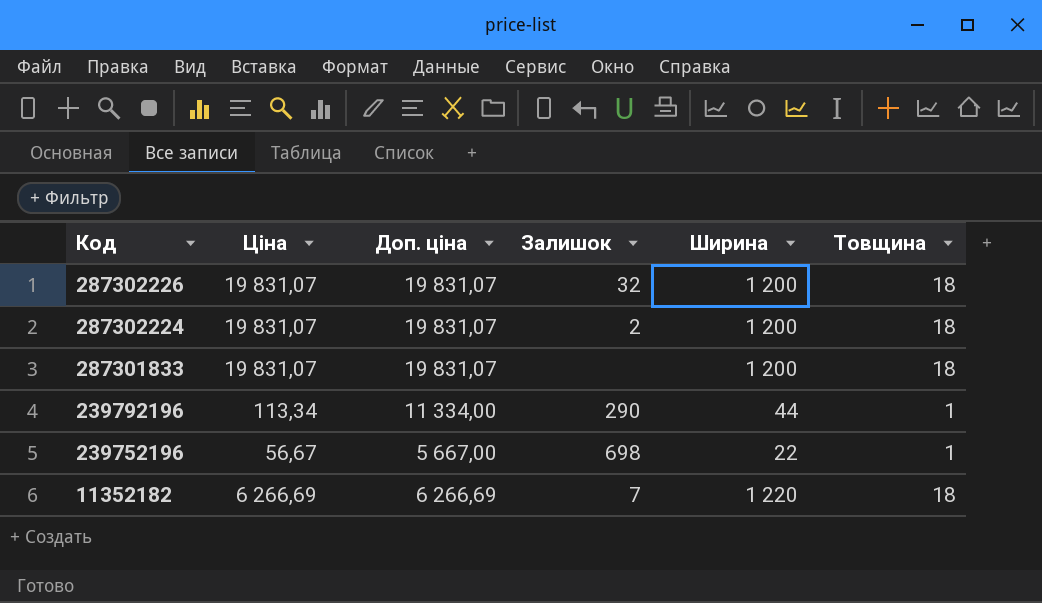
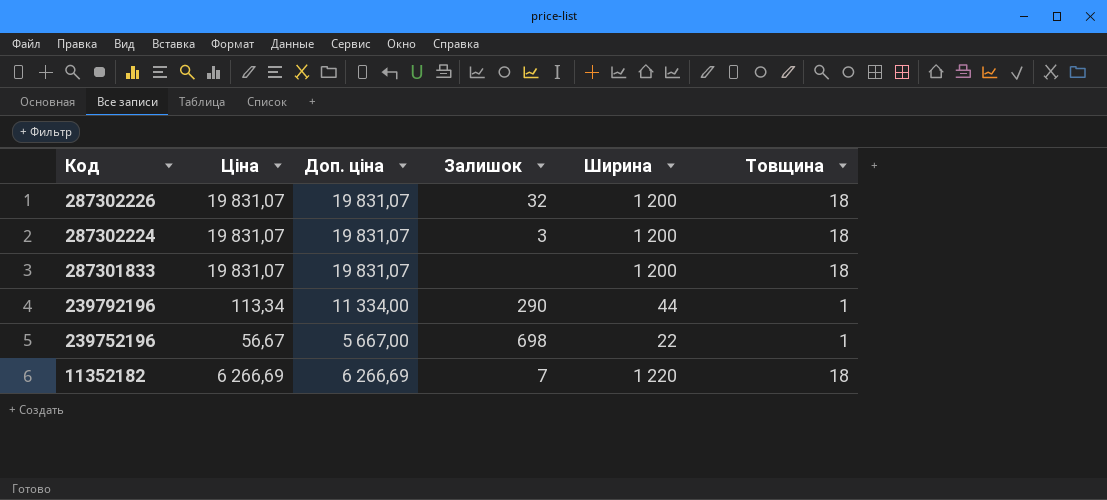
287302224 | Залишок: 2 -> 3

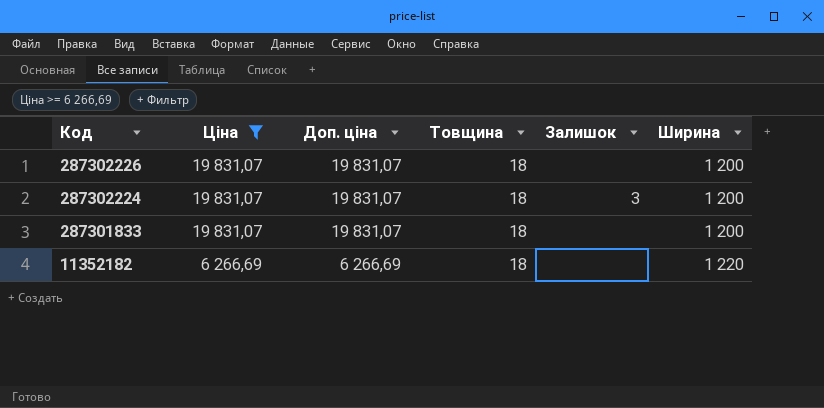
filter: none -> Ціна >= 6 266,69
column Товщина | position: 6 -> 4
287302226 | Залишок: 32 -> none
11352182 | Залишок: 7 -> none

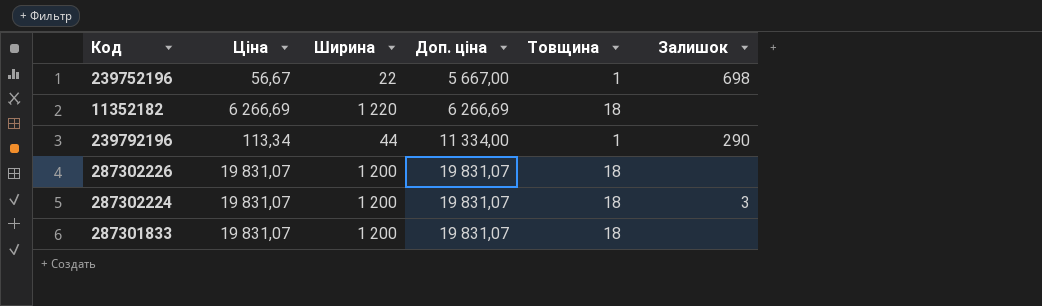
filter: Ціна >= 6 266,69 -> none
row order: Код descending -> Доп. ціна ascending
column Ширина | position: 6 -> 3

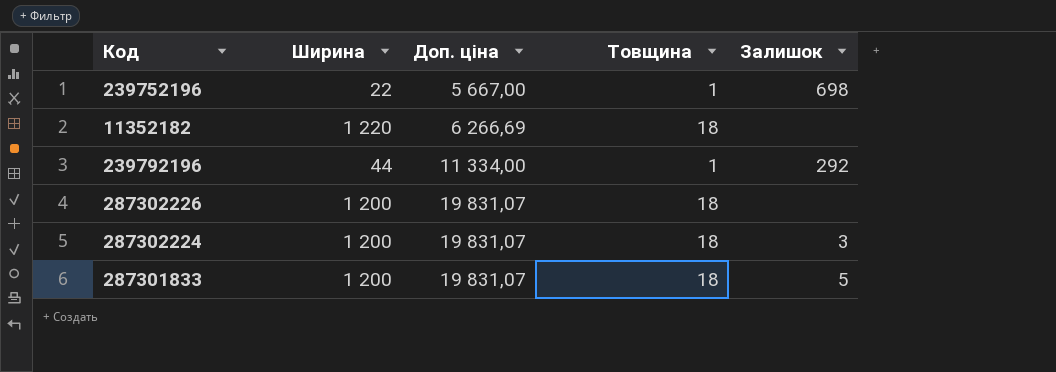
column Ціна | position: 2 -> none
239792196 | Залишок: 290 -> 292
287301833 | Залишок: none -> 5

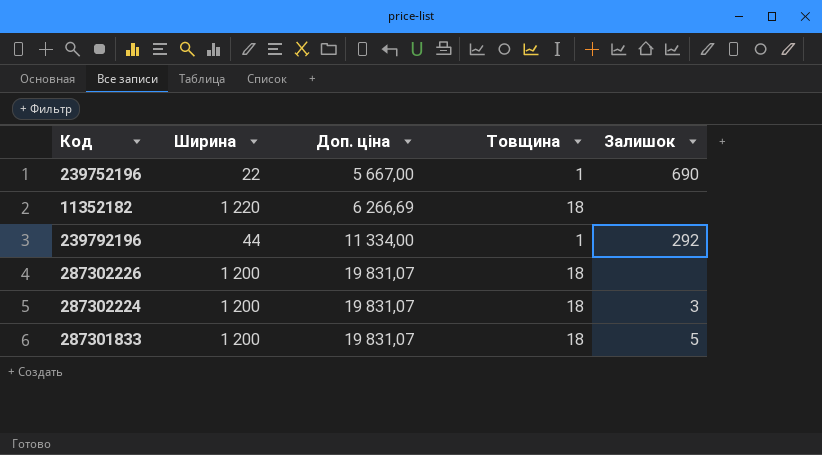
239752196 | Залишок: 698 -> 690

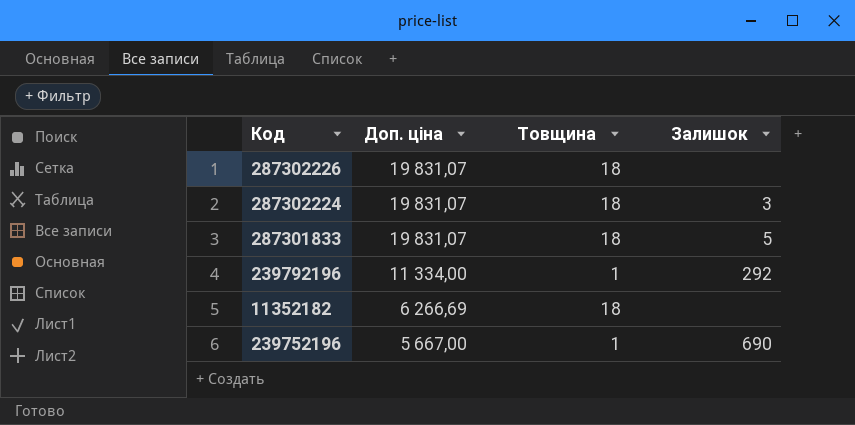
row order: Доп. ціна ascending -> Доп. ціна descending
column Ширина | position: 2 -> none

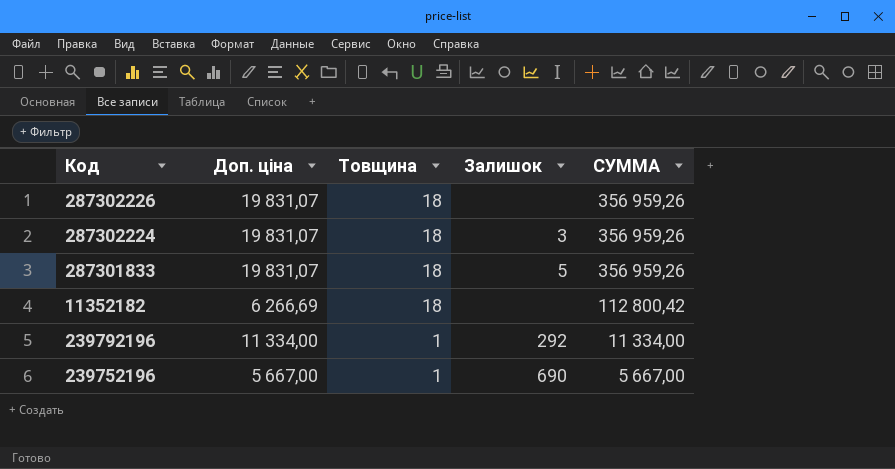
row order: Доп. ціна descending -> Товщина descending
column СУММА | formula: none -> [Доп. ціна] * [Товщина]

